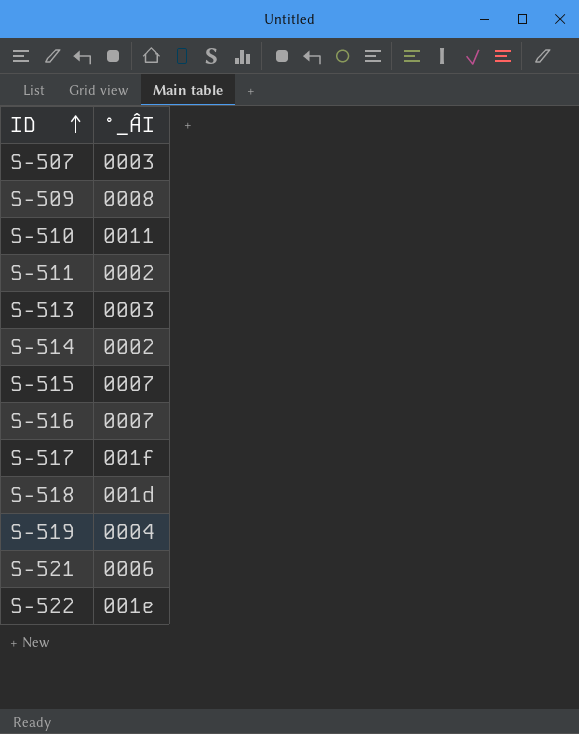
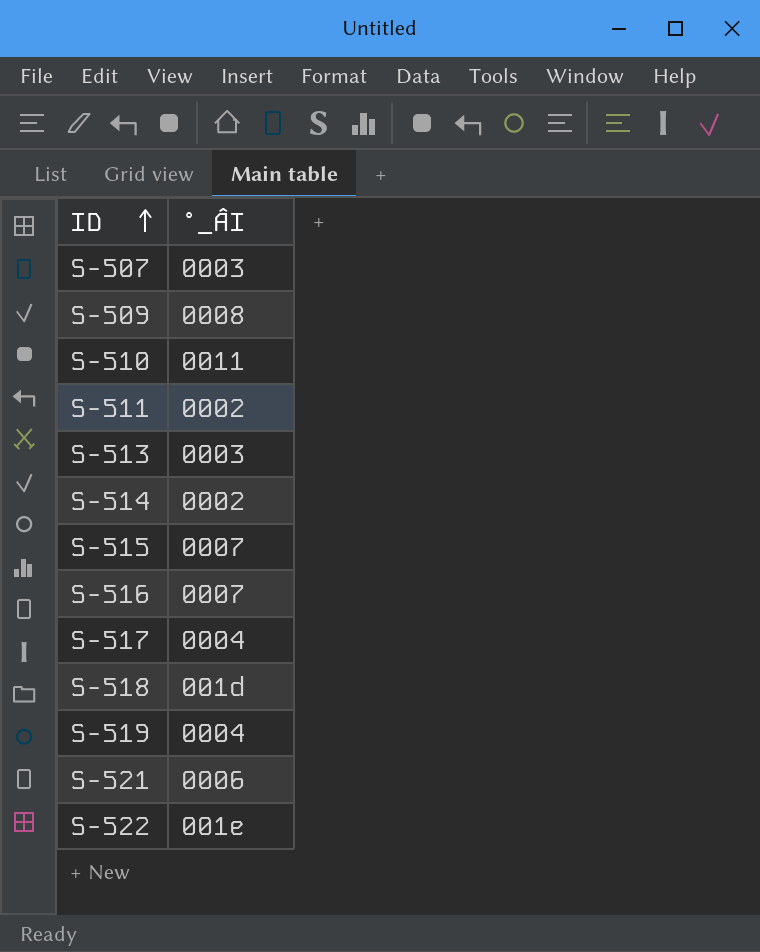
S-517 | °_ÂI: 001f -> 0004

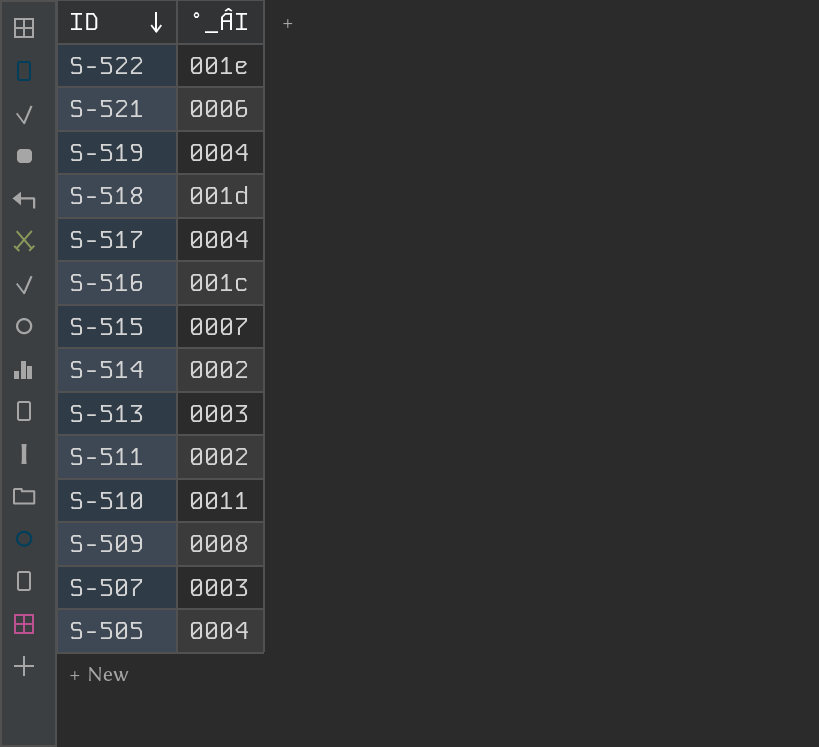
row order: ID ascending -> ID descending
S-516 | °_ÂI: 0007 -> 001c
row S-505: none -> 0004

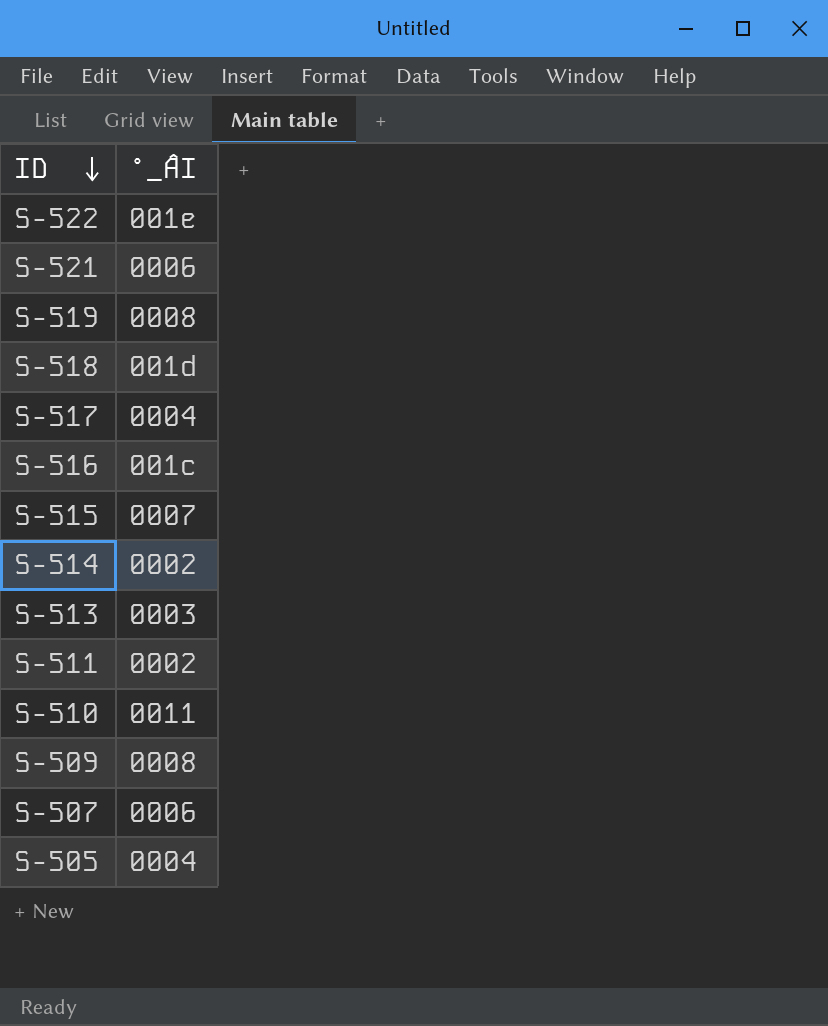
S-519 | °_ÂI: 0004 -> 0008
S-507 | °_ÂI: 0003 -> 0006

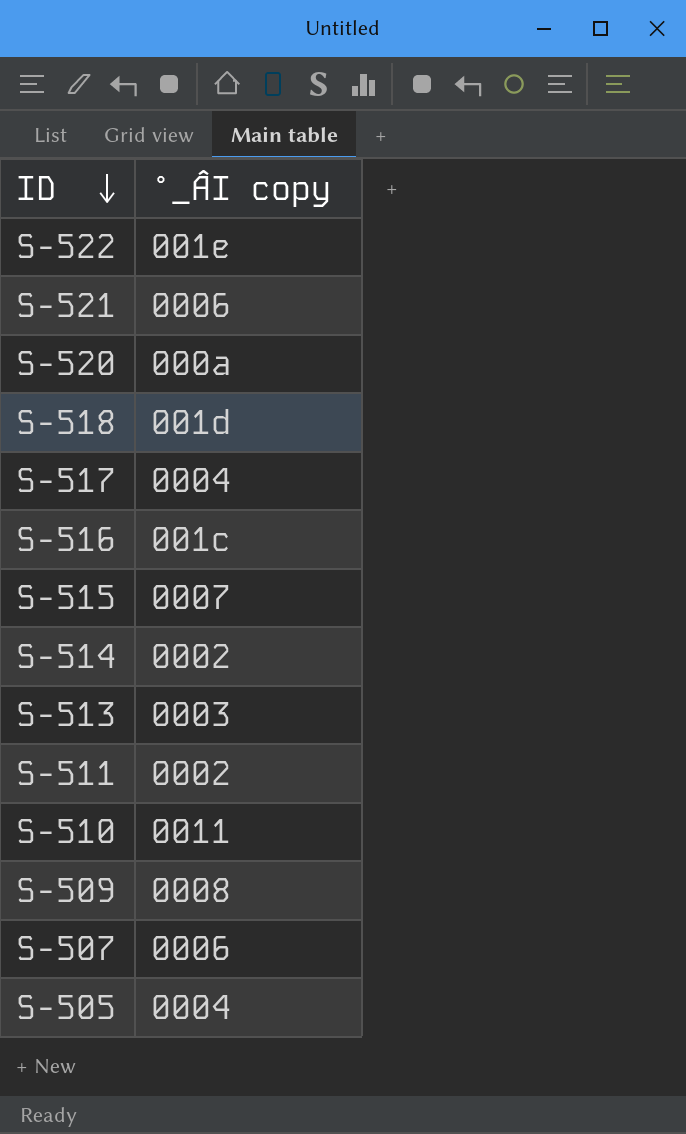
column name: °_ÂI -> °_ÂI copy
row S-519: 0008 -> none
row S-520: none -> 000a

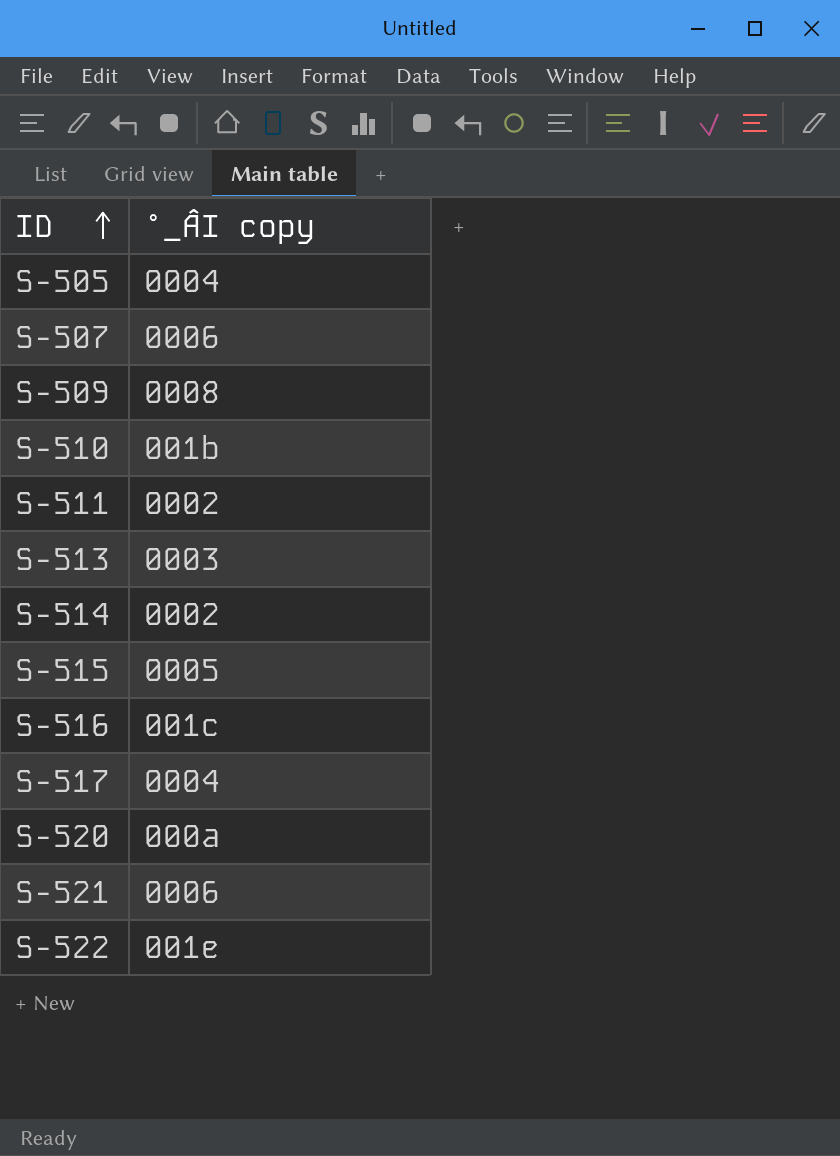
row order: ID descending -> ID ascending
row S-518: 001d -> none
S-510 | °_ÂI copy: 0011 -> 001b
S-515 | °_ÂI copy: 0007 -> 0005

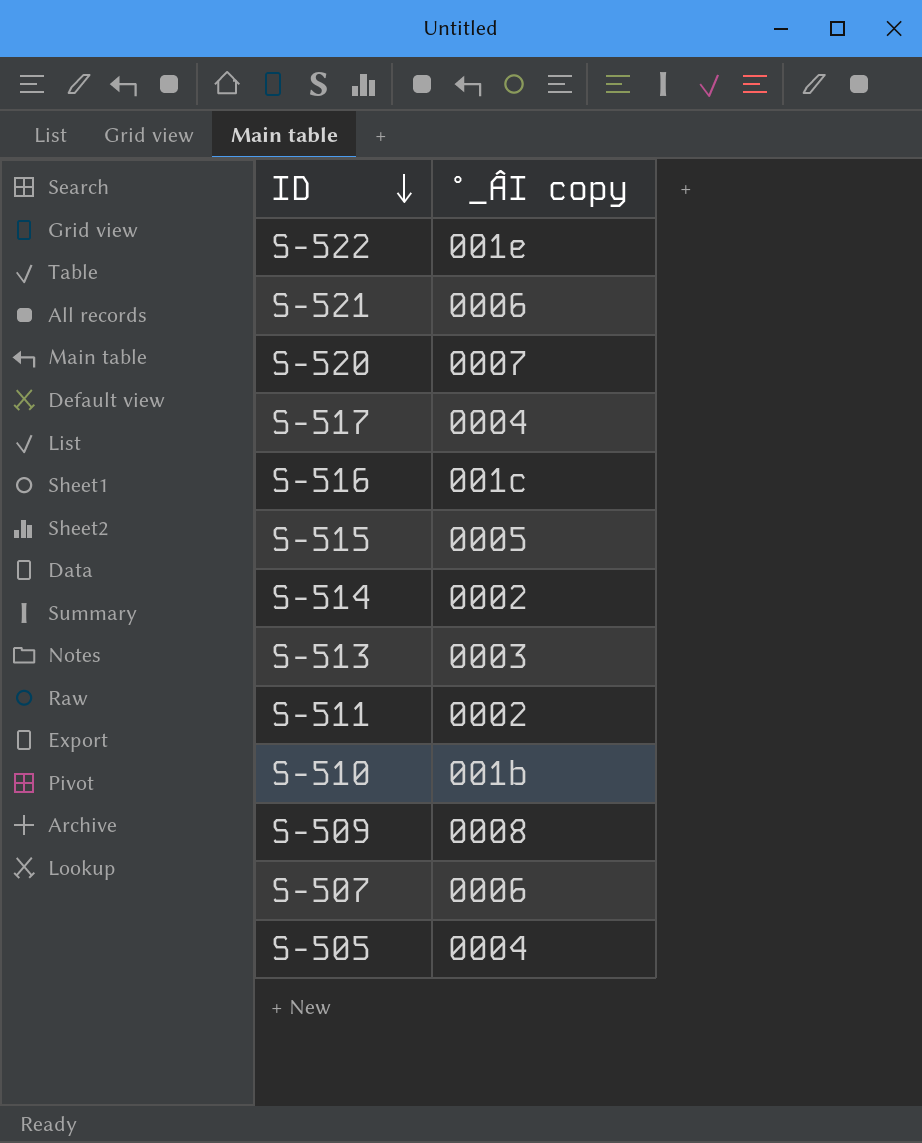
row order: ID ascending -> ID descending
S-520 | °_ÂI copy: 000a -> 0007

